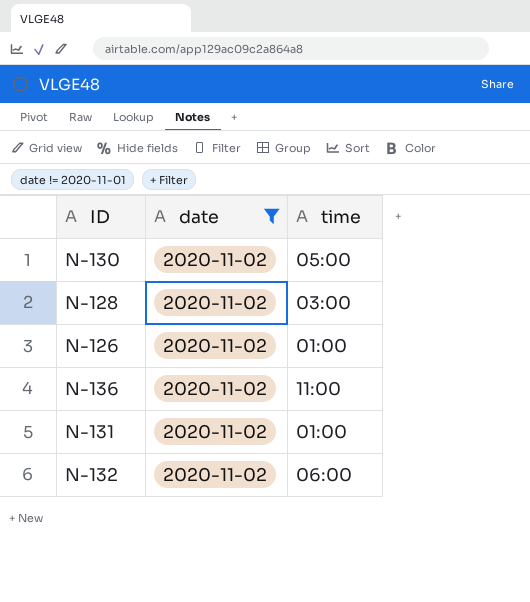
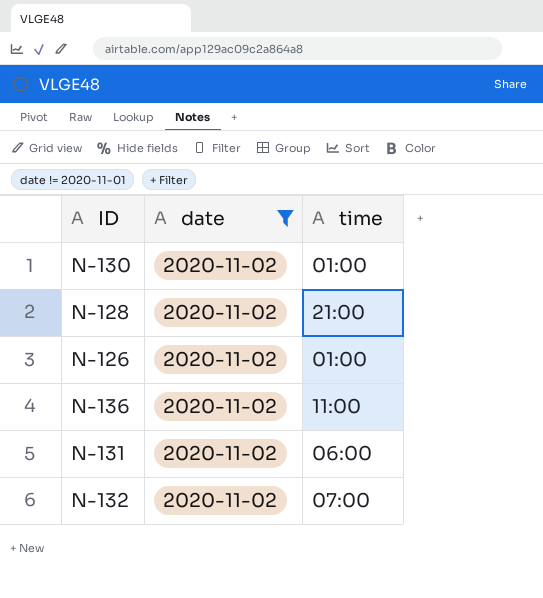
N-130 | time: 05:00 -> 01:00
N-128 | time: 03:00 -> 21:00
N-131 | time: 01:00 -> 06:00
N-132 | time: 06:00 -> 07:00

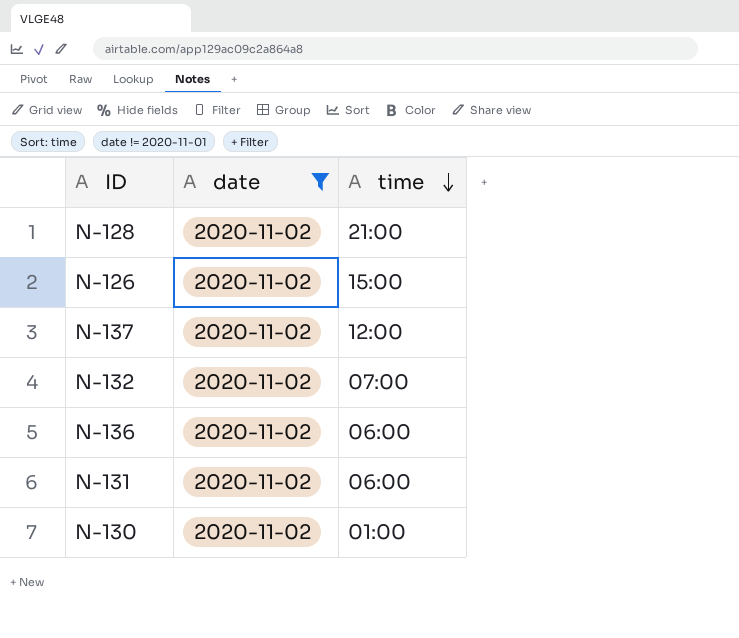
row order: none -> time descending
N-126 | time: 01:00 -> 15:00
row N-137: none -> 2020-11-02 | 12:00
N-136 | time: 11:00 -> 06:00

